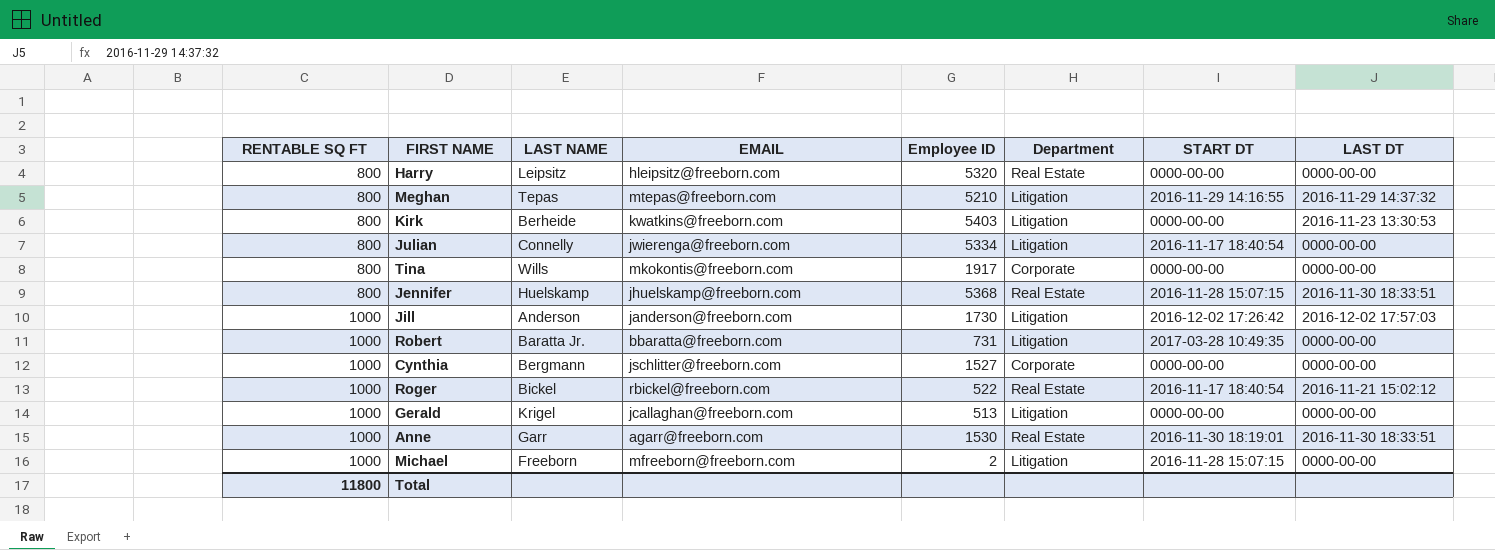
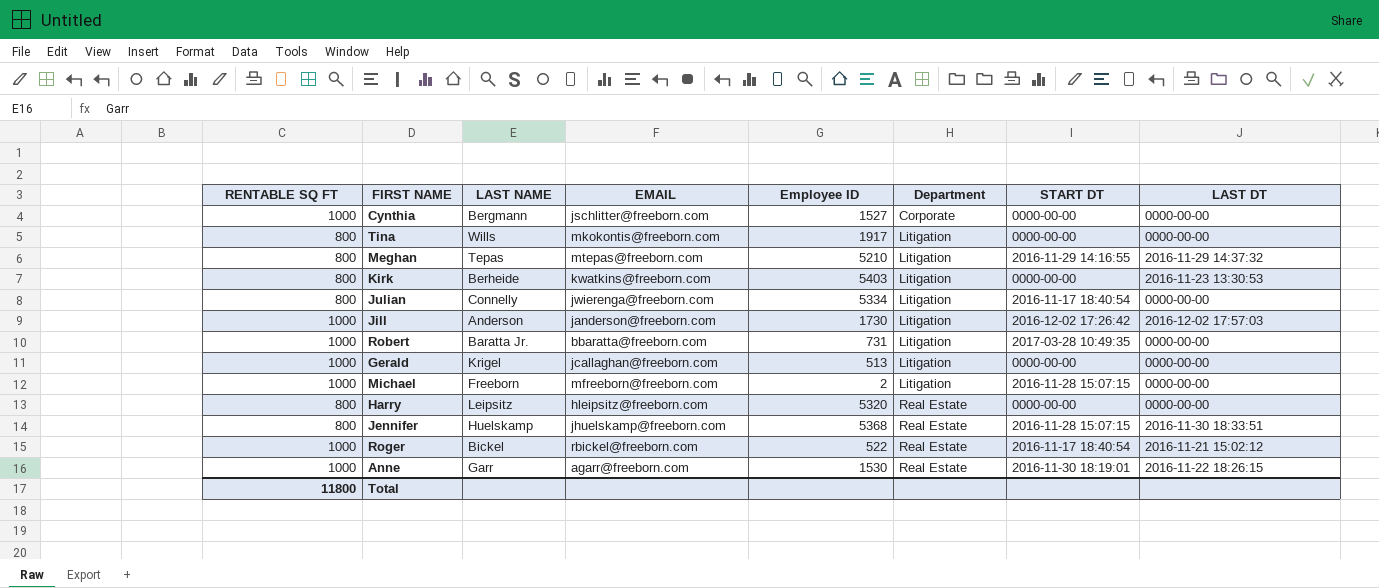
row order: RENTABLE SQ FT ascending -> Department ascending
Tina | Department: Corporate -> Litigation
Anne | LAST DT: 2016-11-30 18:33:51 -> 2016-11-22 18:26:15

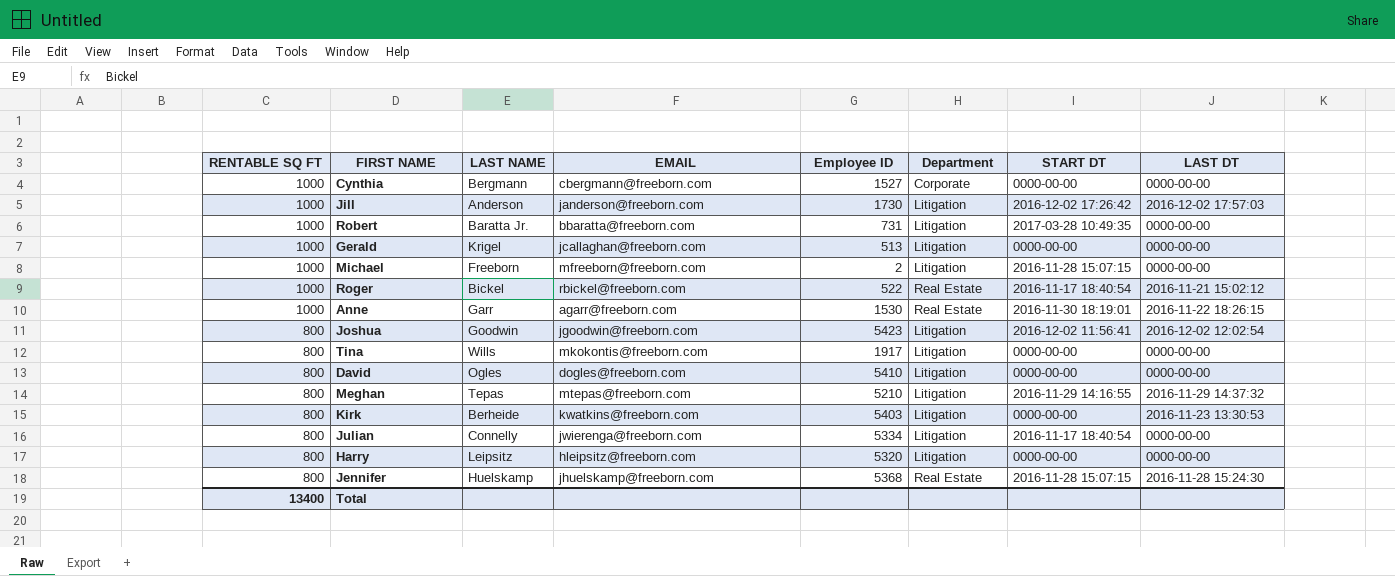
row order: Department ascending -> RENTABLE SQ FT descending
Cynthia | EMAIL: jschlitter@freeborn.com -> cbergmann@freeborn.com
row Joshua: none -> 800 | Goodwin | jgoodwin@freeborn.com | 5423 | Litigation | 2016-12-02 11:56:41 | 2016-12-02 12:02:54
row David: none -> 800 | Ogles | dogles@freeborn.com | 5410 | Litigation | 0000-00-00 | 0000-00-00
Harry | Department: Real Estate -> Litigation
Jennifer | LAST DT: 2016-11-30 18:33:51 -> 2016-11-28 15:24:30
Total | RENTABLE SQ FT: 11800 -> 13400

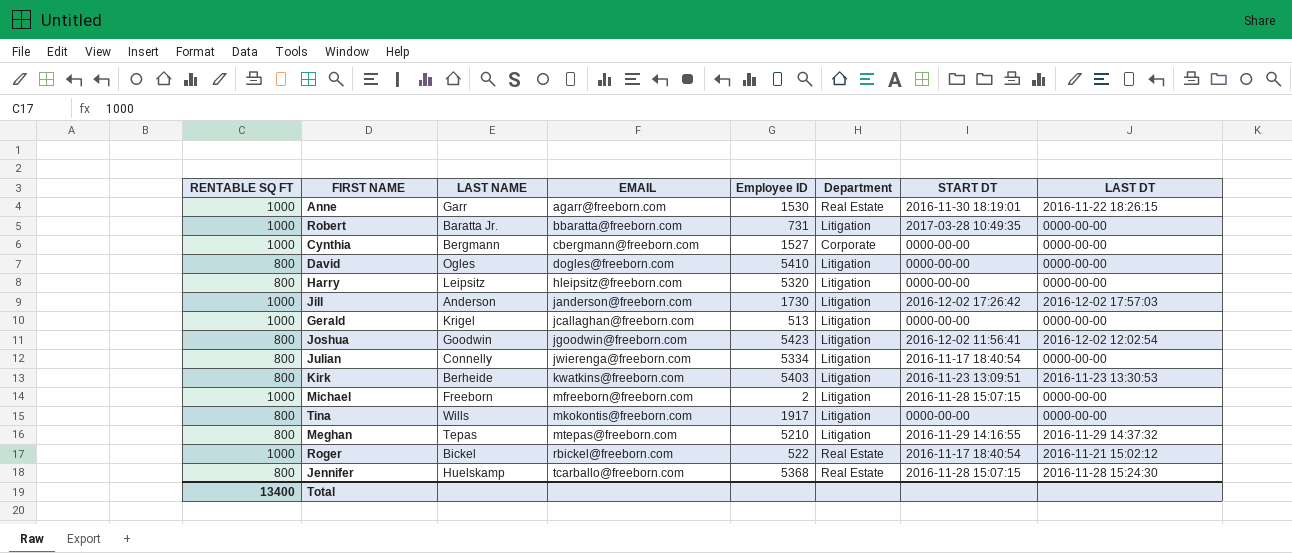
row order: RENTABLE SQ FT descending -> EMAIL ascending
Kirk | START DT: 0000-00-00 -> 2016-11-23 13:09:51
Jennifer | EMAIL: jhuelskamp@freeborn.com -> tcarballo@freeborn.com

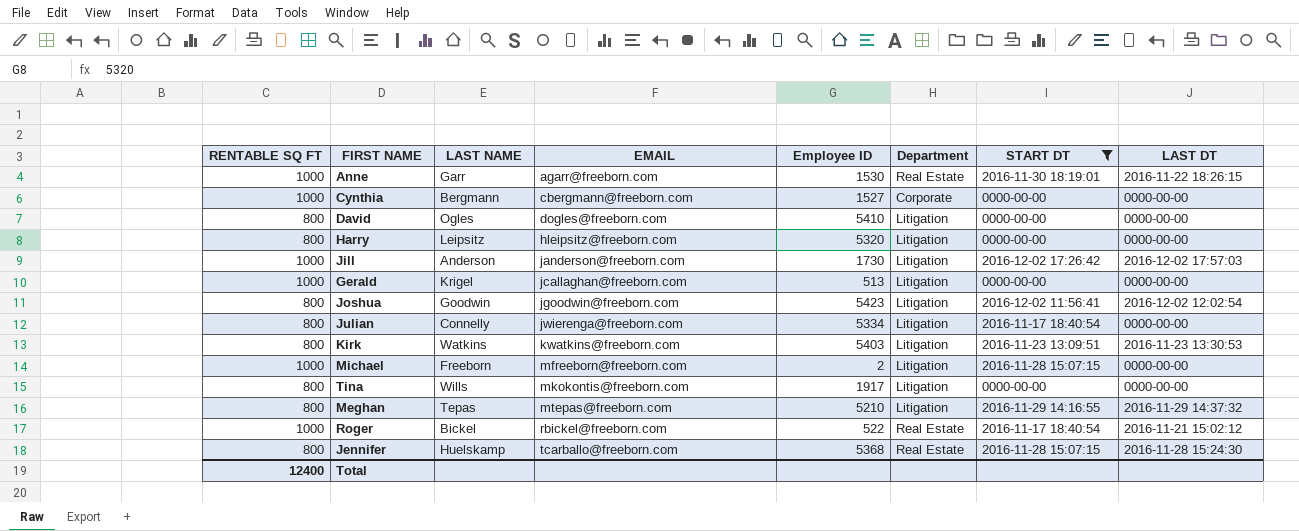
filter: none -> START DT != 2017-03-28 10:49:35
Kirk | LAST NAME: Berheide -> Watkins
Total | RENTABLE SQ FT: 13400 -> 12400

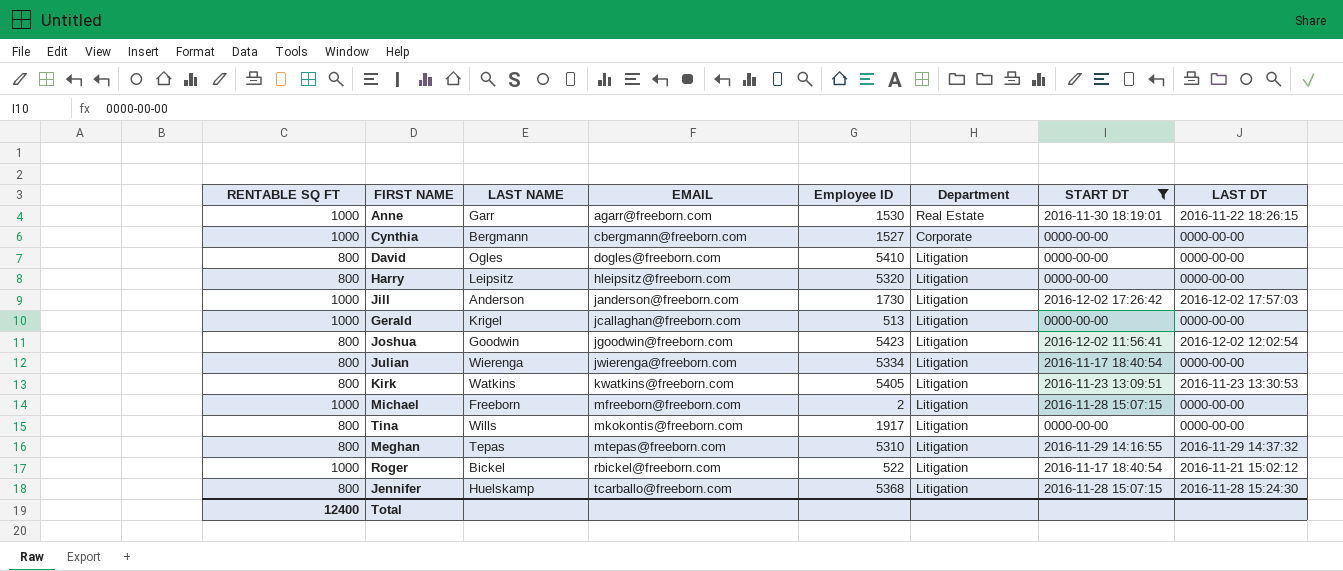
Julian | LAST NAME: Connelly -> Wierenga
Kirk | Employee ID: 5403 -> 5405
Meghan | Employee ID: 5210 -> 5310
Roger | Department: Real Estate -> Litigation
Jennifer | Department: Real Estate -> Litigation

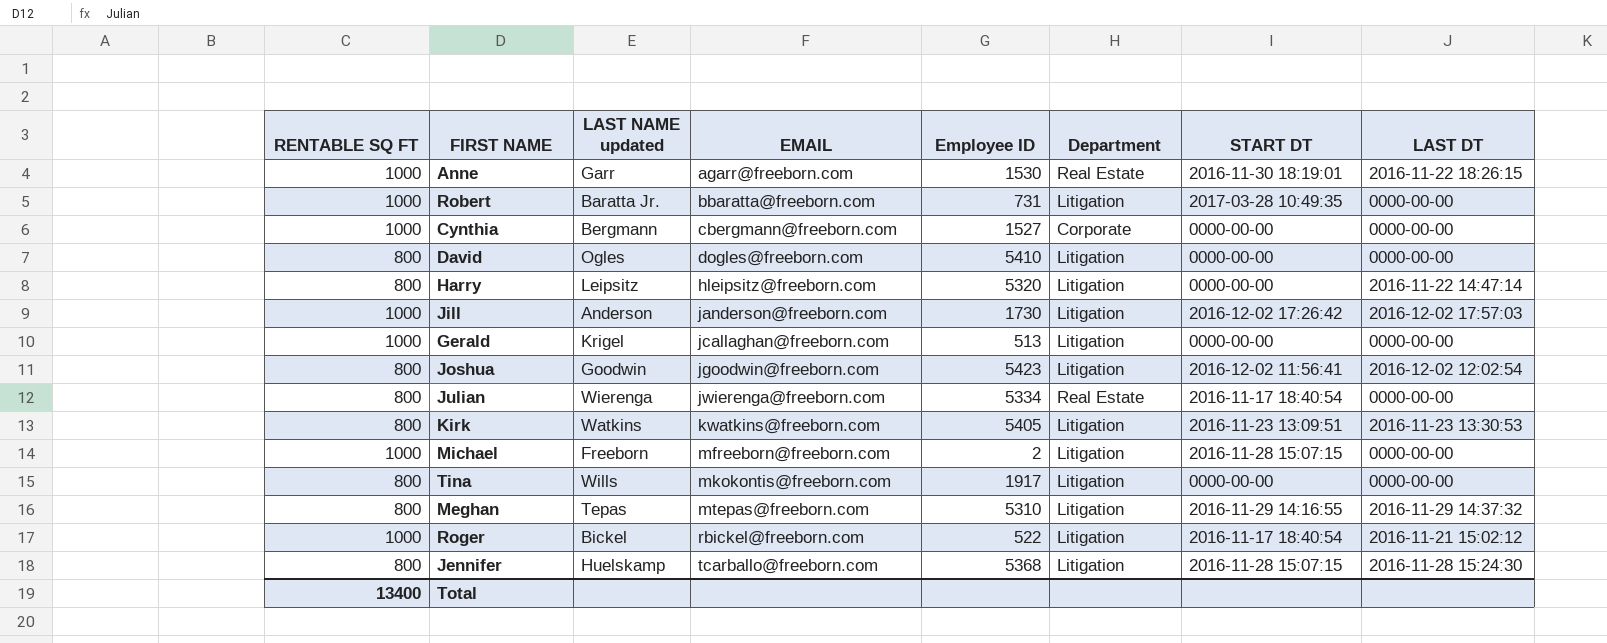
filter: START DT != 2017-03-28 10:49:35 -> none
column name: LAST NAME -> LAST NAME updated
Harry | LAST DT: 0000-00-00 -> 2016-11-22 14:47:14
Julian | Department: Litigation -> Real Estate
Total | RENTABLE SQ FT: 12400 -> 13400

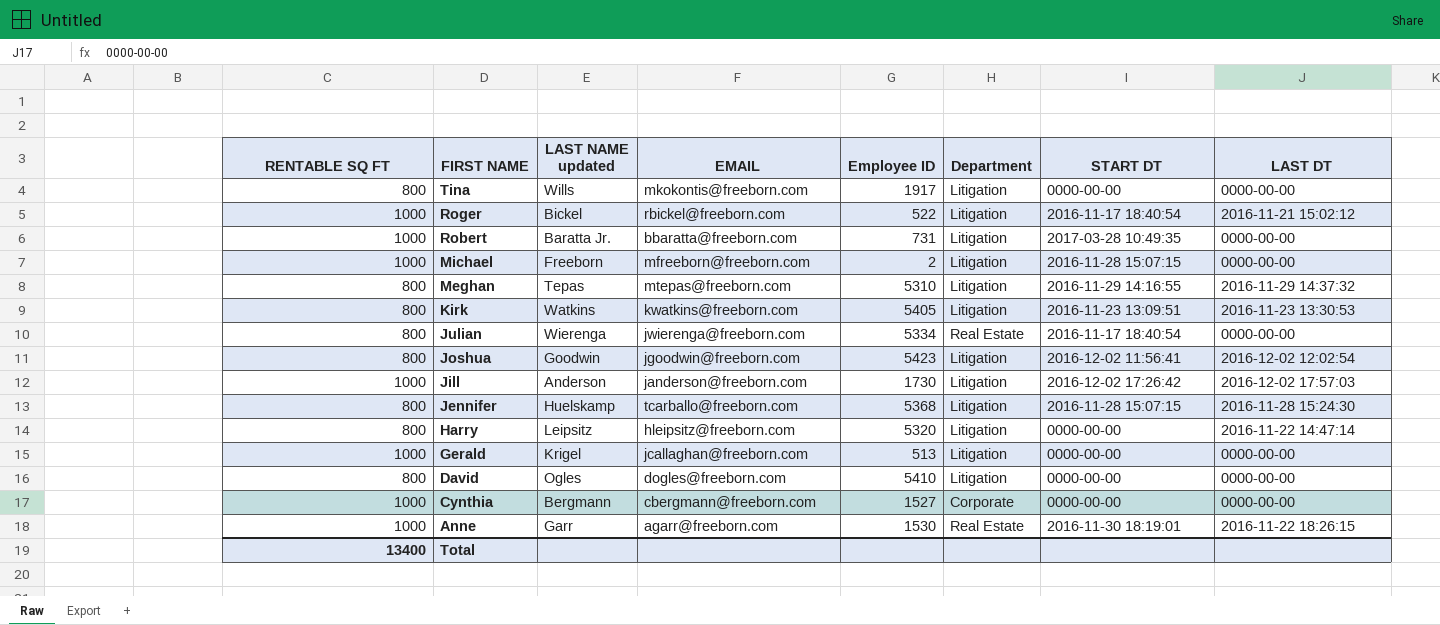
row order: EMAIL ascending -> FIRST NAME descending

